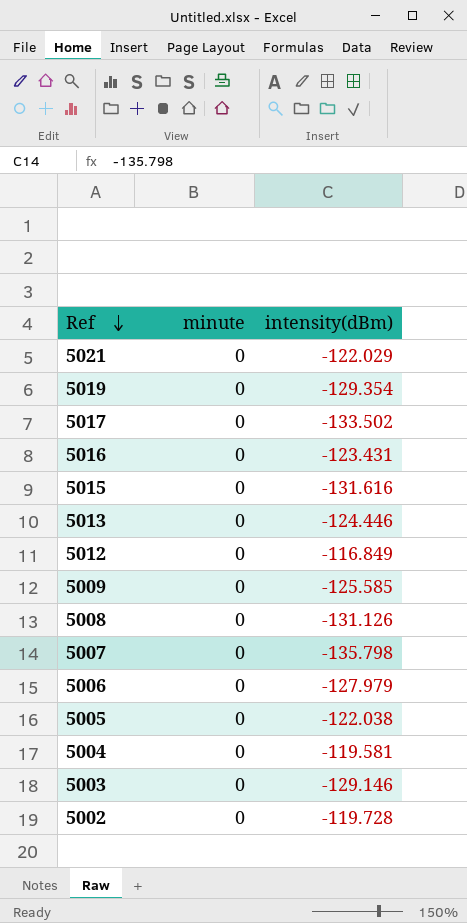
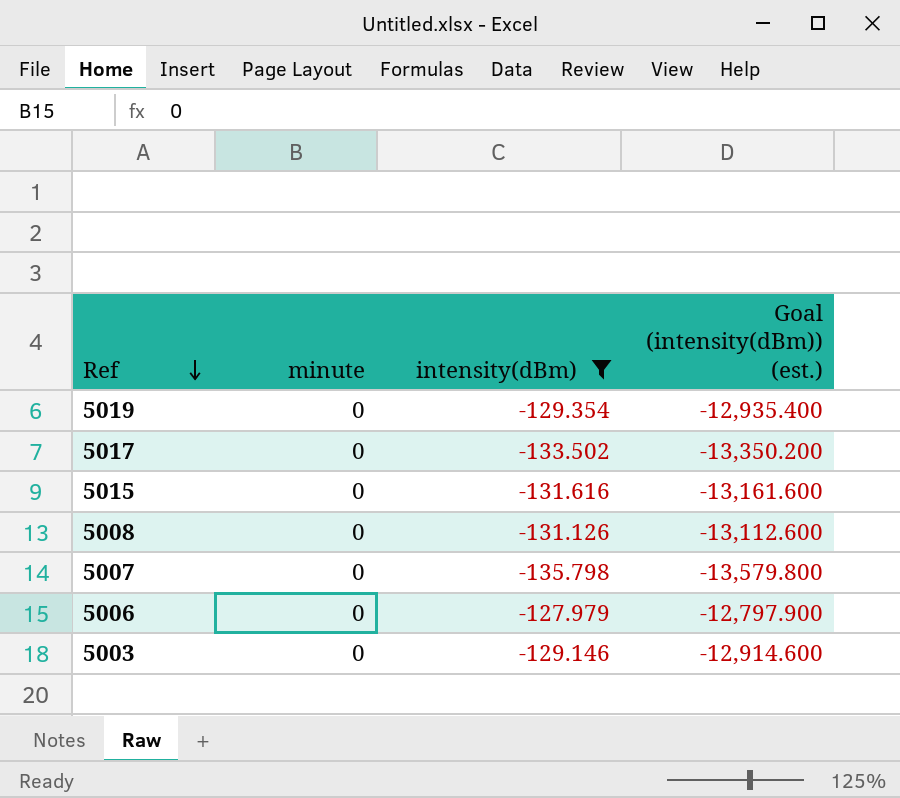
filter: none -> intensity(dBm) <= -127.979
column Goal (intensity(dBm)) (est.) | formula: none -> [intensity(dBm)] * 100

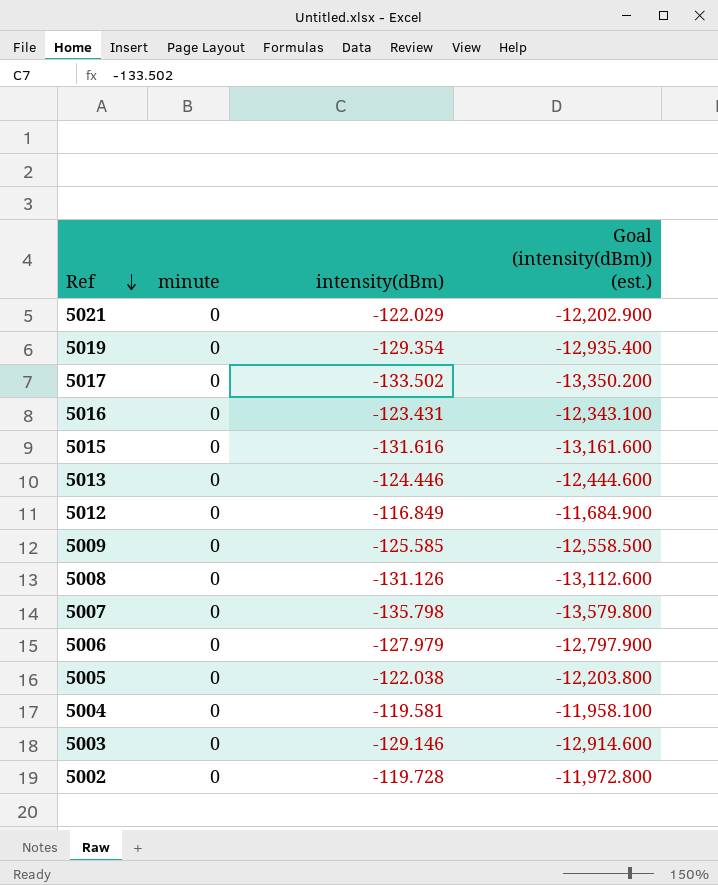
filter: intensity(dBm) <= -127.979 -> none

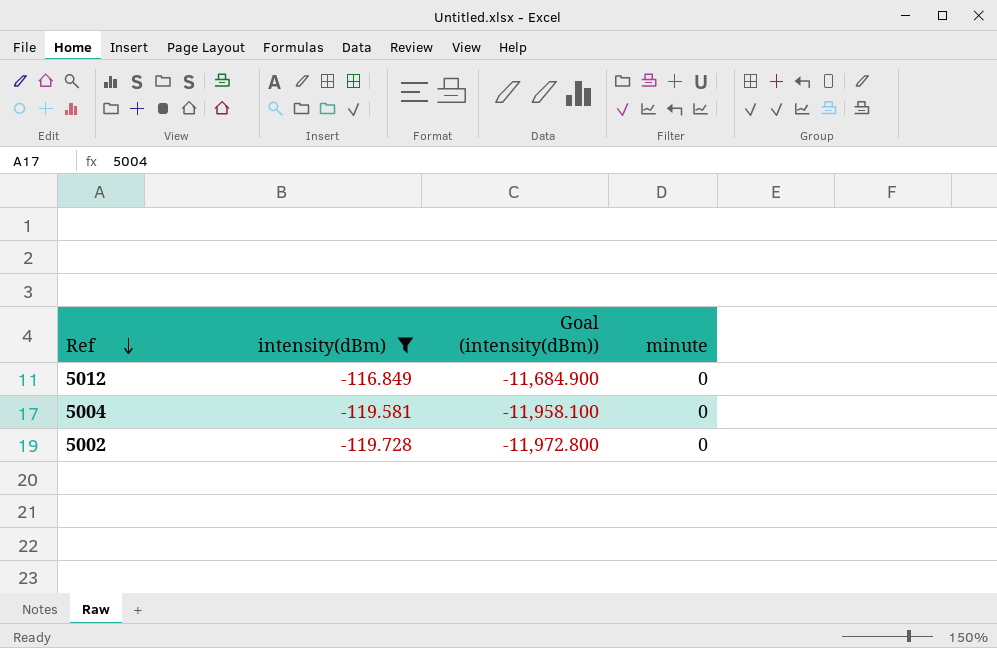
filter: none -> intensity(dBm) >= -119.728
column name: Goal (intensity(dBm)) (est.) -> Goal (intensity(dBm))
column minute | position: 2 -> 4

